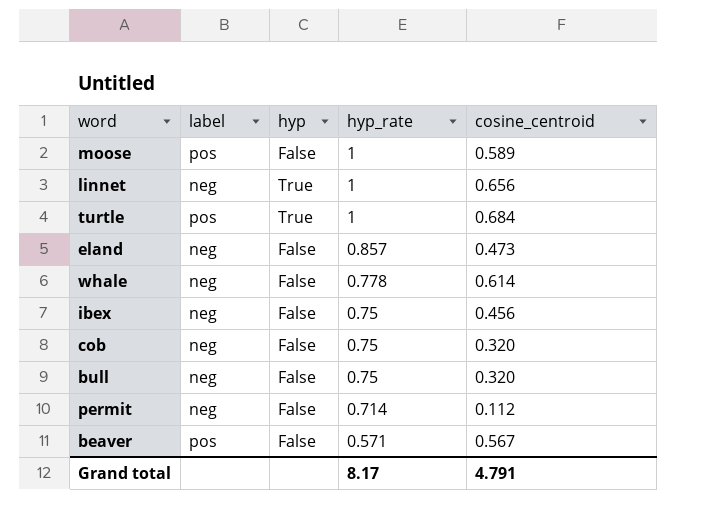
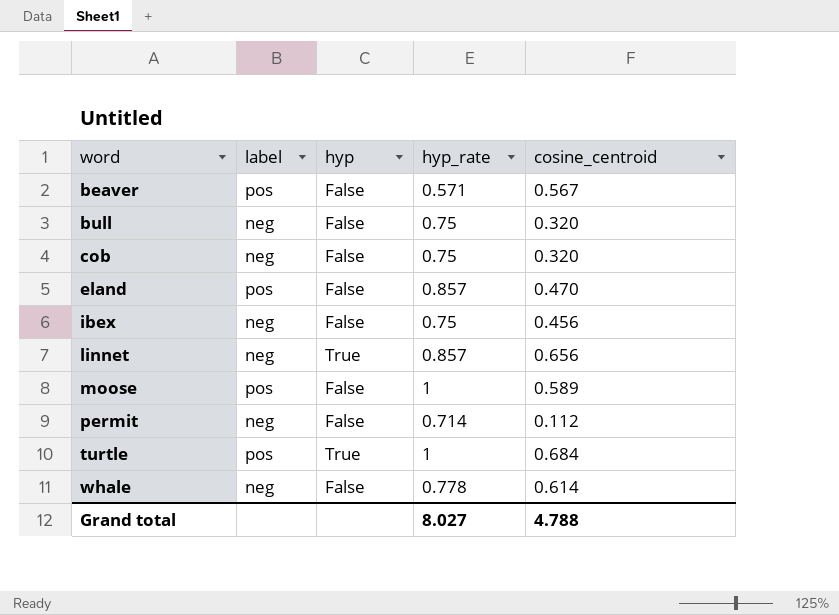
row order: hyp_rate descending -> word ascending
eland | label: neg -> pos
eland | cosine_centroid: 0.473 -> 0.470
linnet | hyp_rate: 1 -> 0.857
Grand total | hyp_rate: 8.17 -> 8.027
Grand total | cosine_centroid: 4.791 -> 4.788

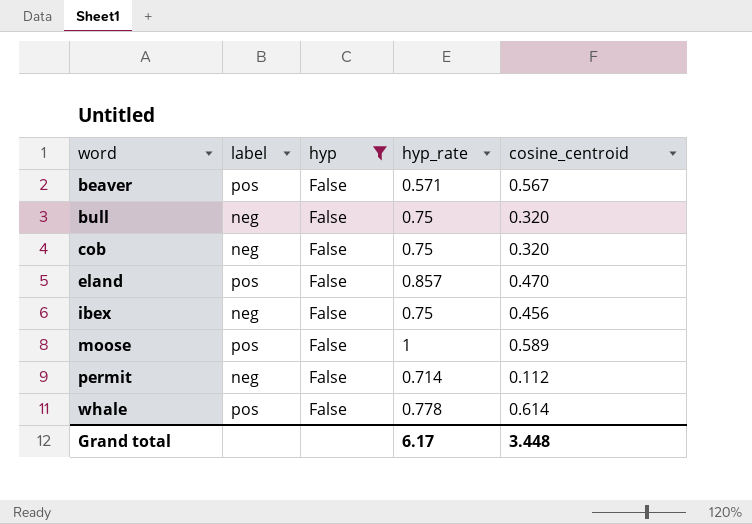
filter: none -> hyp = False
whale | label: neg -> pos
Grand total | hyp_rate: 8.027 -> 6.17
Grand total | cosine_centroid: 4.788 -> 3.448

